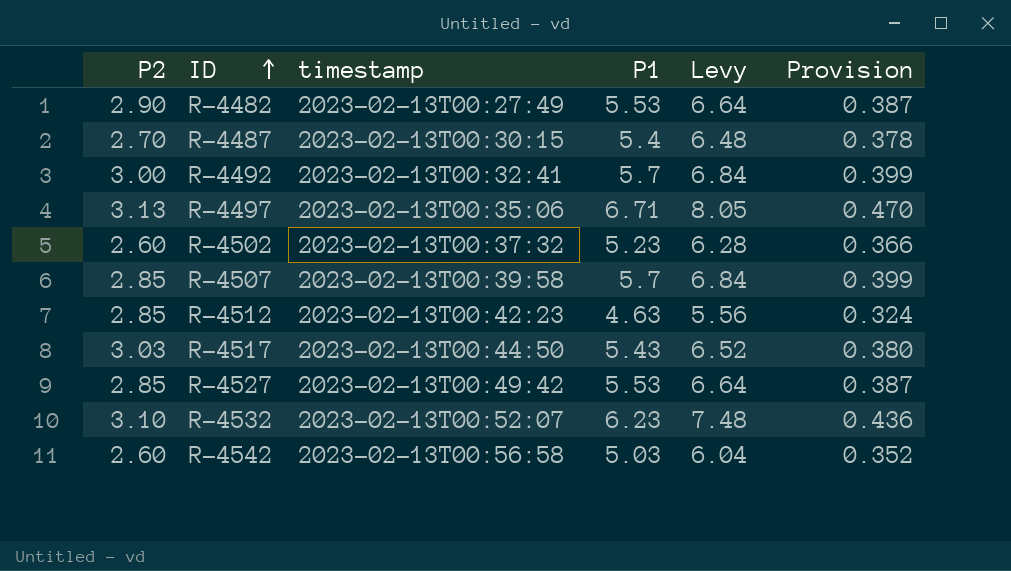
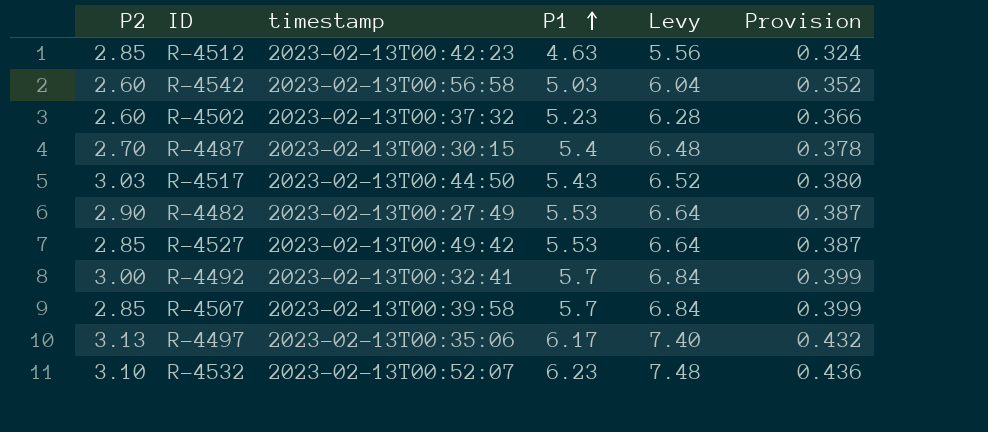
row order: ID ascending -> P1 ascending
R-4497 | P1: 6.71 -> 6.17
R-4497 | Levy: 8.05 -> 7.40
R-4497 | Provision: 0.470 -> 0.432

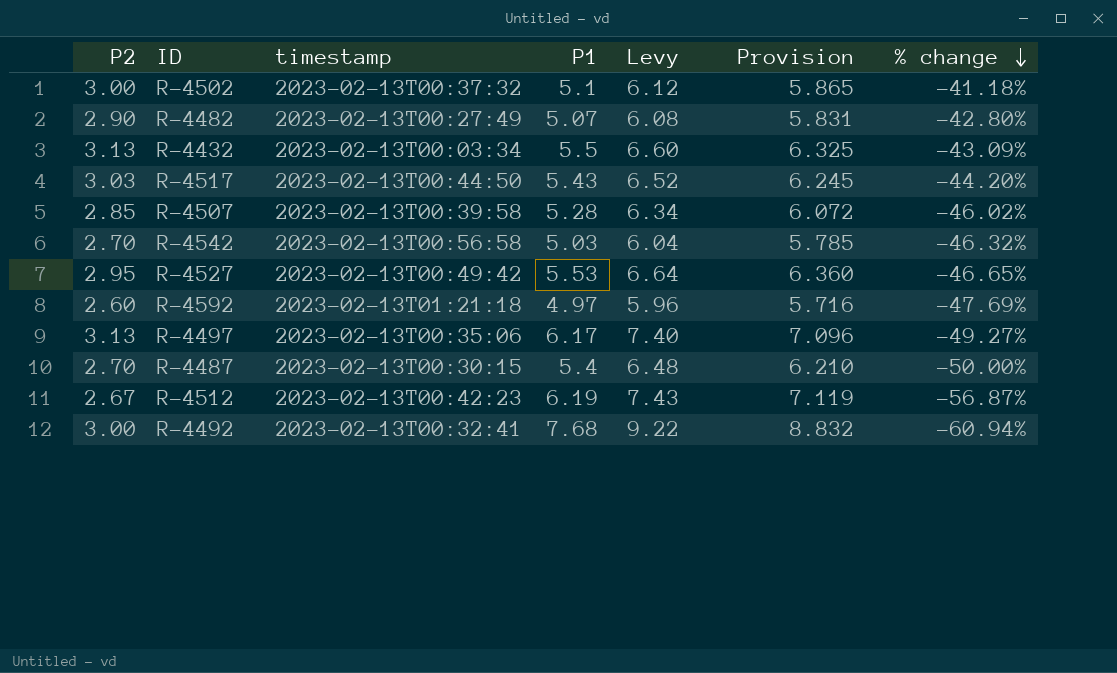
row order: P1 ascending -> % change descending
column Provision | formula: [P1] * 0.07 -> [P1] * 1.15
column % change | formula: none -> ([P2] - [P1]) / [P1]
row R-4532: 3.10 | 2023-02-13T00:52:07 | 6.23 | 7.48 | 0.436 -> none
R-4502 | P2: 2.60 -> 3.00
R-4502 | P1: 5.23 -> 5.1
R-4502 | Levy: 6.28 -> 6.12
R-4482 | P1: 5.53 -> 5.07
R-4482 | Levy: 6.64 -> 6.08
row R-4432: none -> 3.13 | 2023-02-13T00:03:34 | 5.5 | 6.60 | 6.325 | -43.09%
R-4507 | P1: 5.7 -> 5.28
R-4507 | Levy: 6.84 -> 6.34
R-4542 | P2: 2.60 -> 2.70
R-4527 | P2: 2.85 -> 2.95
row R-4592: none -> 2.60 | 2023-02-13T01:21:18 | 4.97 | 5.96 | 5.716 | -47.69%
R-4512 | P2: 2.85 -> 2.67
R-4512 | P1: 4.63 -> 6.19
R-4512 | Levy: 5.56 -> 7.43
R-4492 | P1: 5.7 -> 7.68
R-4492 | Levy: 6.84 -> 9.22

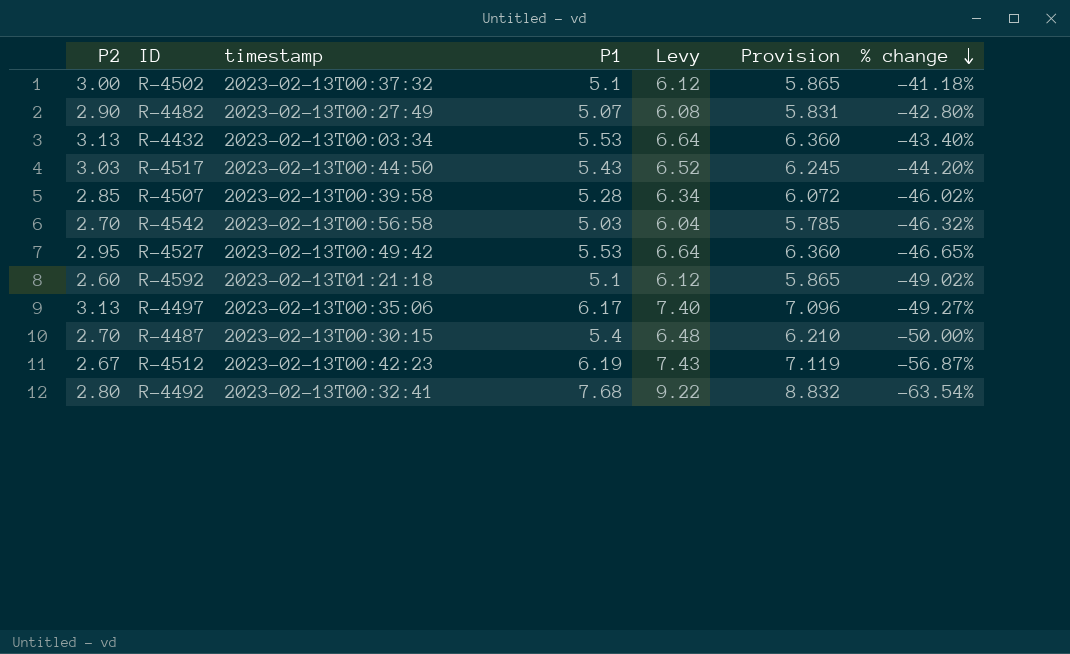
R-4432 | P1: 5.5 -> 5.53
R-4432 | Levy: 6.60 -> 6.64
R-4432 | Provision: 6.325 -> 6.360
R-4432 | % change: -43.09% -> -43.40%
R-4592 | P1: 4.97 -> 5.1
R-4592 | Levy: 5.96 -> 6.12
R-4592 | Provision: 5.716 -> 5.865
R-4592 | % change: -47.69% -> -49.02%
R-4492 | P2: 3.00 -> 2.80
R-4492 | % change: -60.94% -> -63.54%

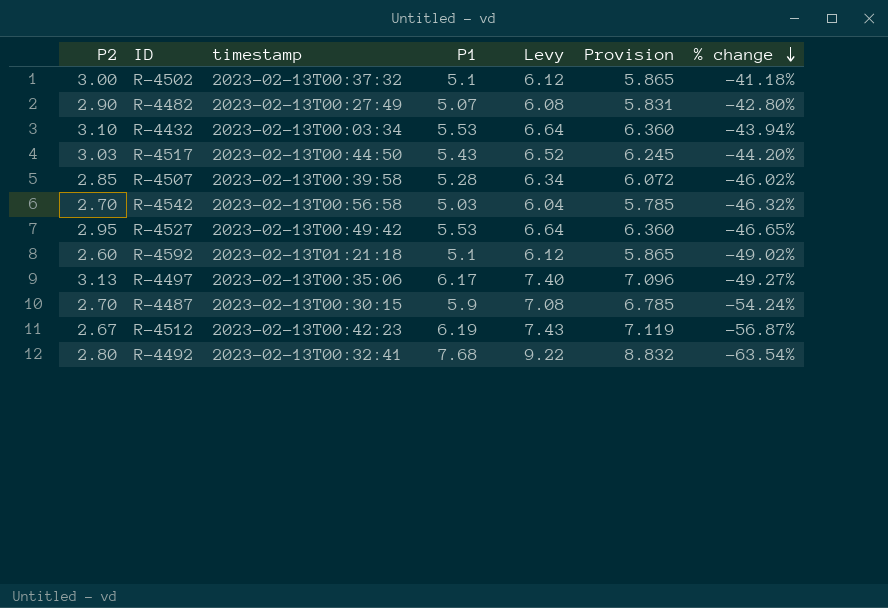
R-4432 | P2: 3.13 -> 3.10
R-4432 | % change: -43.40% -> -43.94%
R-4487 | P1: 5.4 -> 5.9
R-4487 | Levy: 6.48 -> 7.08
R-4487 | Provision: 6.210 -> 6.785
R-4487 | % change: -50.00% -> -54.24%

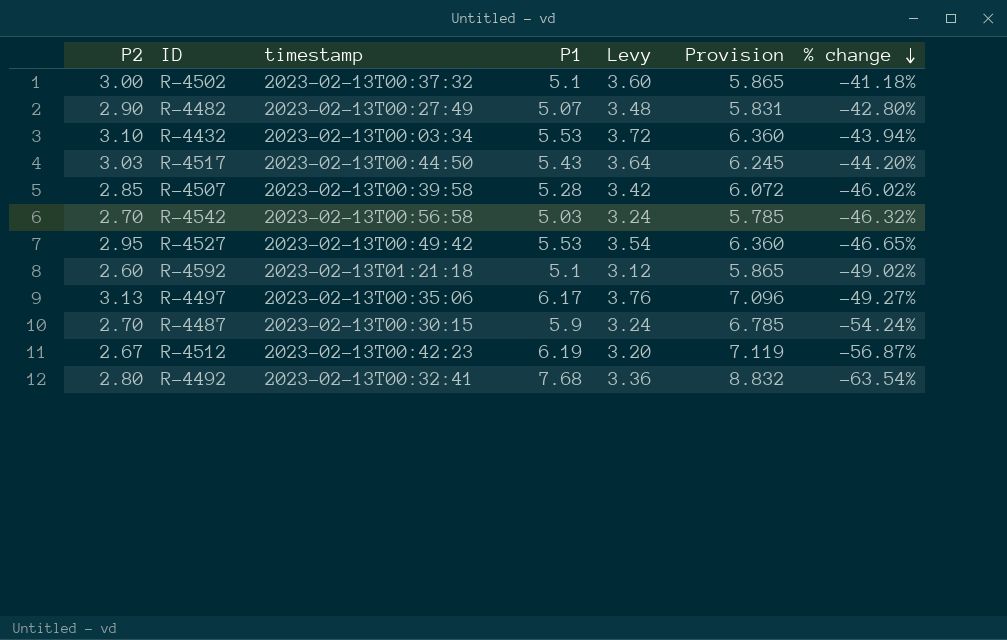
column Levy | formula: [P1] * 1.2 -> [P2] * 1.2

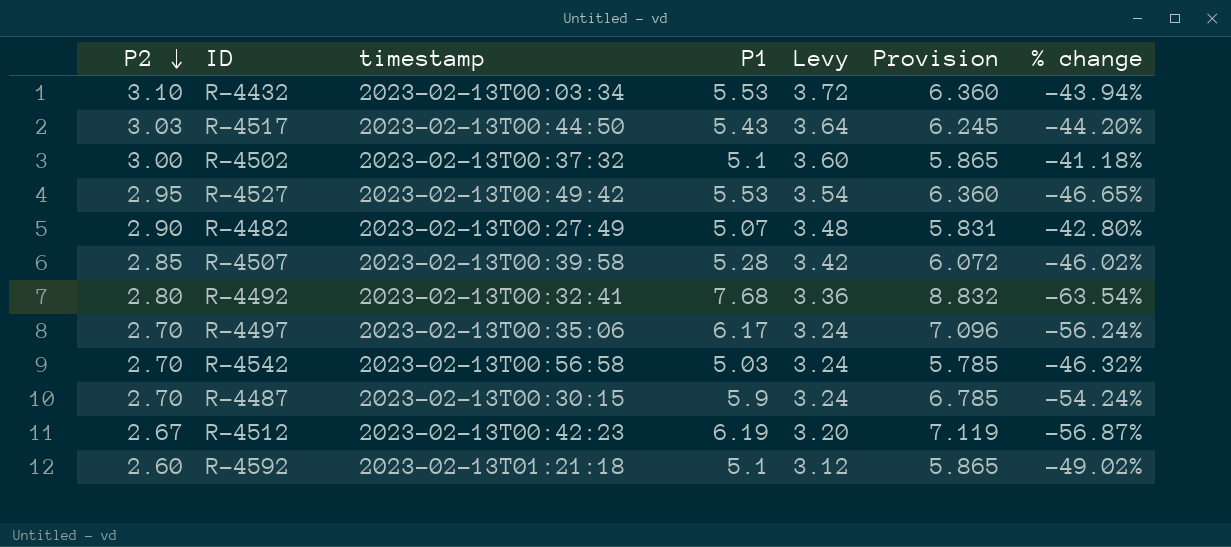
row order: % change descending -> P2 descending
R-4497 | P2: 3.13 -> 2.70
R-4497 | Levy: 3.76 -> 3.24
R-4497 | % change: -49.27% -> -56.24%

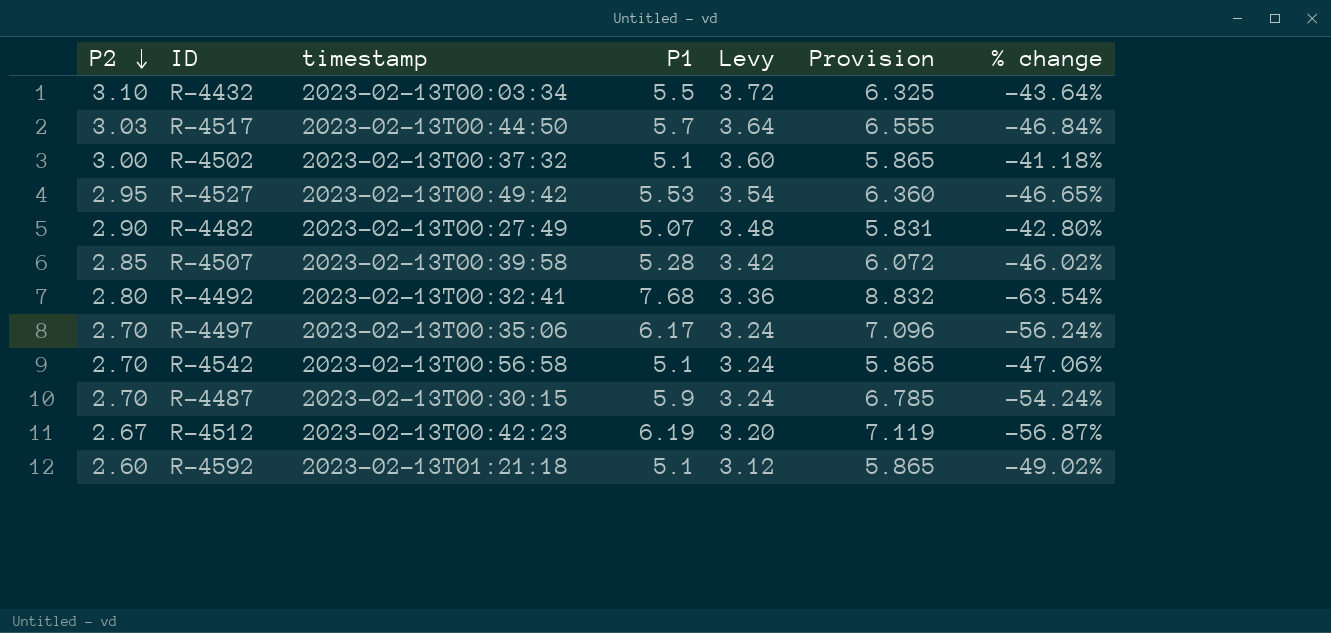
R-4432 | P1: 5.53 -> 5.5
R-4432 | Provision: 6.360 -> 6.325
R-4432 | % change: -43.94% -> -43.64%
R-4517 | P1: 5.43 -> 5.7
R-4517 | Provision: 6.245 -> 6.555
R-4517 | % change: -44.20% -> -46.84%
R-4542 | P1: 5.03 -> 5.1
R-4542 | Provision: 5.785 -> 5.865
R-4542 | % change: -46.32% -> -47.06%

